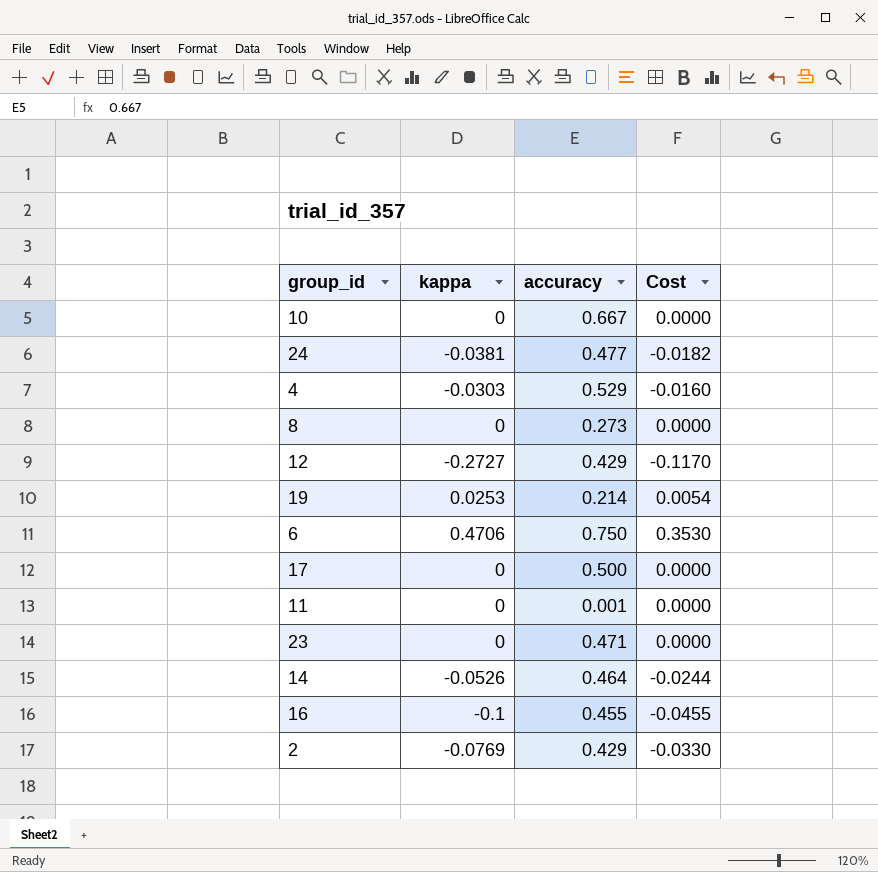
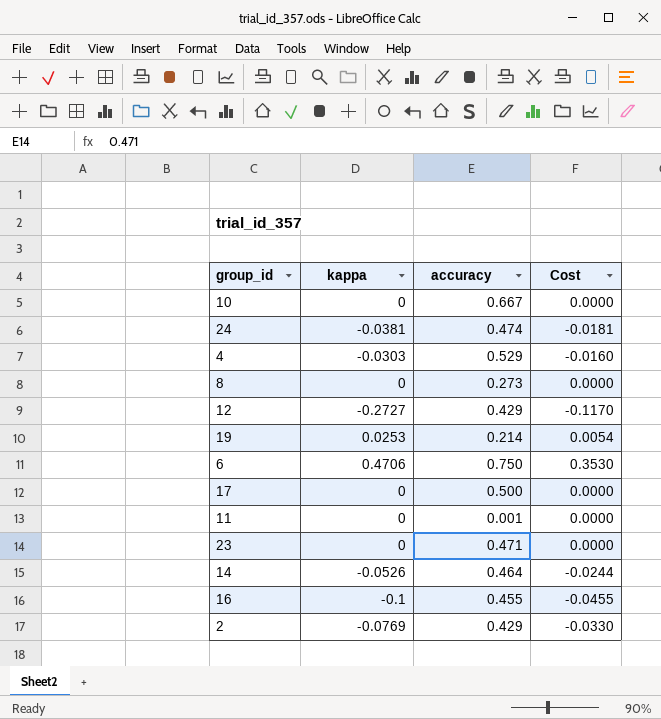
24 | accuracy: 0.477 -> 0.474
24 | Cost: -0.0182 -> -0.0181

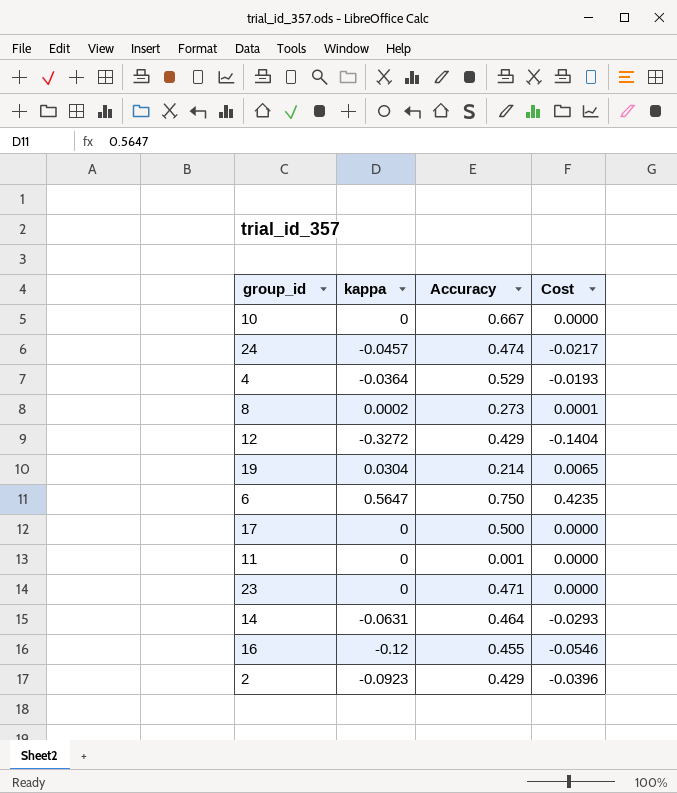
column name: accuracy -> Accuracy
24 | kappa: -0.0381 -> -0.0457
24 | Cost: -0.0181 -> -0.0217
4 | kappa: -0.0303 -> -0.0364
4 | Cost: -0.0160 -> -0.0193
8 | kappa: 0 -> 0.0002
8 | Cost: 0.0000 -> 0.0001
12 | kappa: -0.2727 -> -0.3272
12 | Cost: -0.1170 -> -0.1404
19 | kappa: 0.0253 -> 0.0304
19 | Cost: 0.0054 -> 0.0065
6 | kappa: 0.4706 -> 0.5647
6 | Cost: 0.3530 -> 0.4235
14 | kappa: -0.0526 -> -0.0631
14 | Cost: -0.0244 -> -0.0293
16 | kappa: -0.1 -> -0.12
16 | Cost: -0.0455 -> -0.0546
2 | kappa: -0.0769 -> -0.0923
2 | Cost: -0.0330 -> -0.0396

